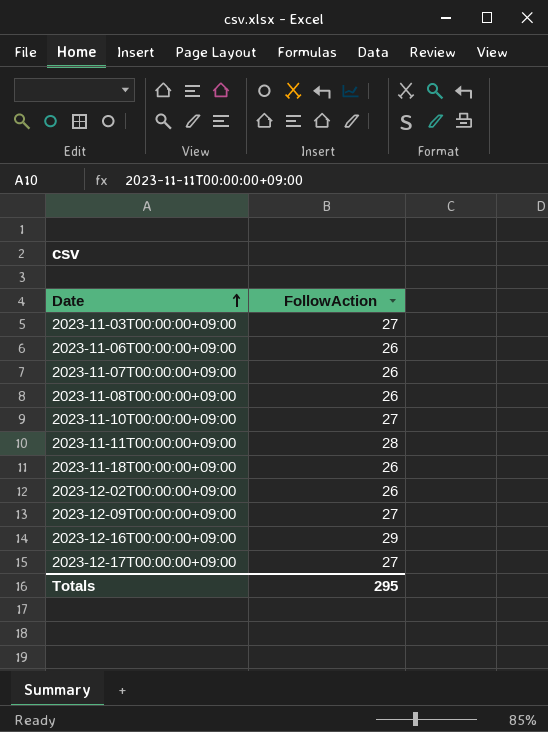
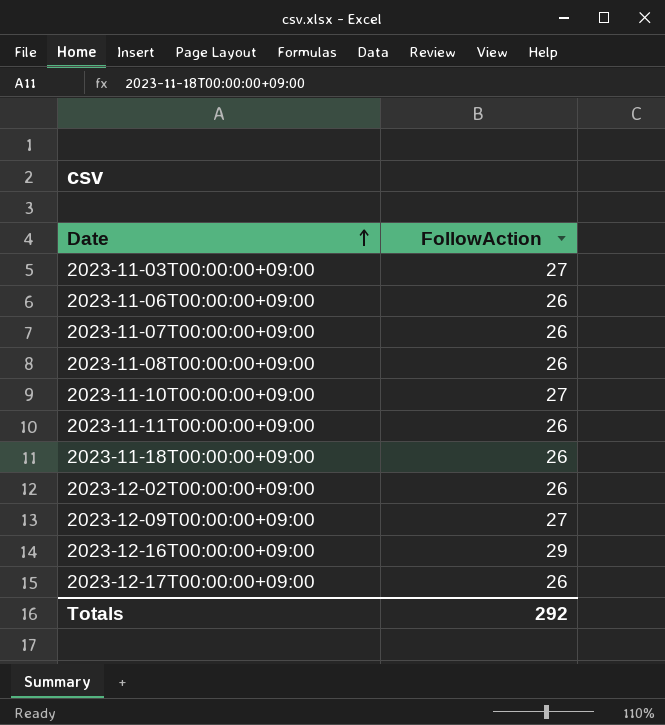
2023-11-11T00:00:00+09:00 | FollowAction: 28 -> 26
2023-12-17T00:00:00+09:00 | FollowAction: 27 -> 26
Totals | FollowAction: 295 -> 292

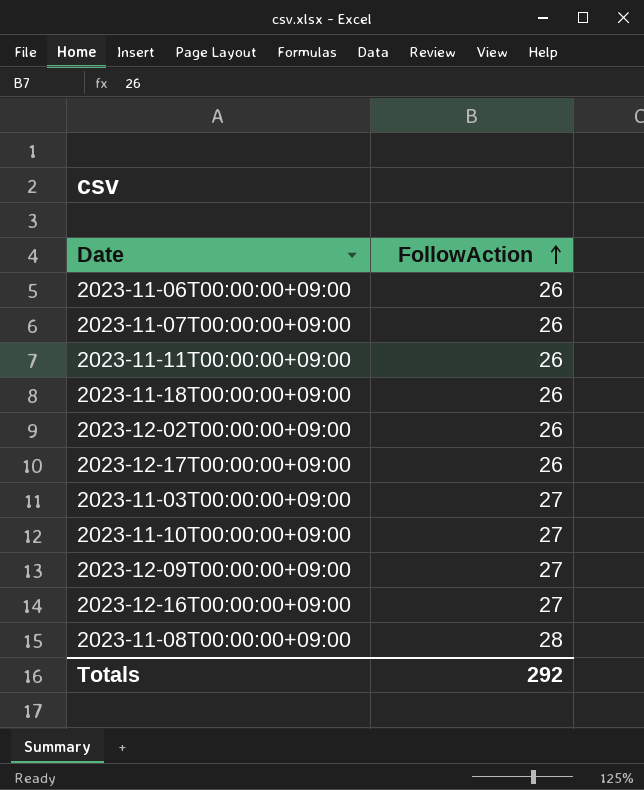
row order: Date ascending -> FollowAction ascending
2023-12-16T00:00:00+09:00 | FollowAction: 29 -> 27
2023-11-08T00:00:00+09:00 | FollowAction: 26 -> 28

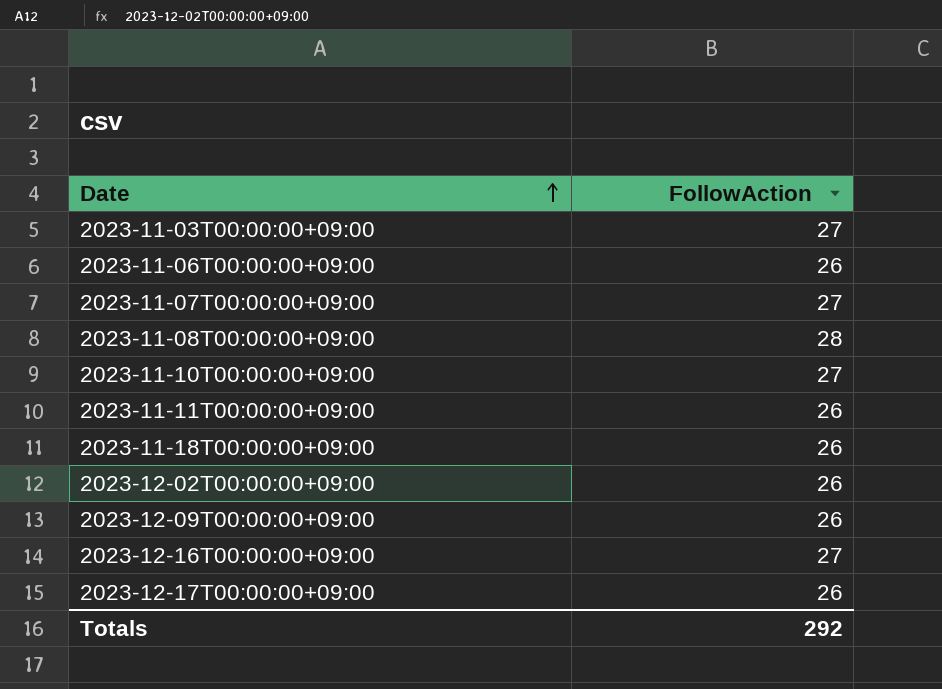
row order: FollowAction ascending -> Date ascending
2023-11-07T00:00:00+09:00 | FollowAction: 26 -> 27
2023-12-09T00:00:00+09:00 | FollowAction: 27 -> 26

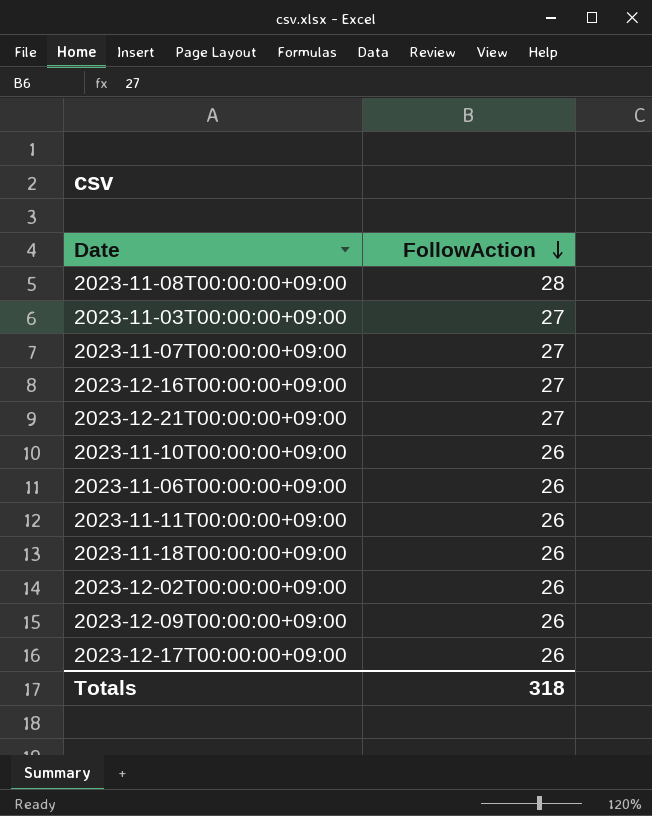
row order: Date ascending -> FollowAction descending
row 2023-12-21T00:00:00+09:00: none -> 27
2023-11-10T00:00:00+09:00 | FollowAction: 27 -> 26
Totals | FollowAction: 292 -> 318

